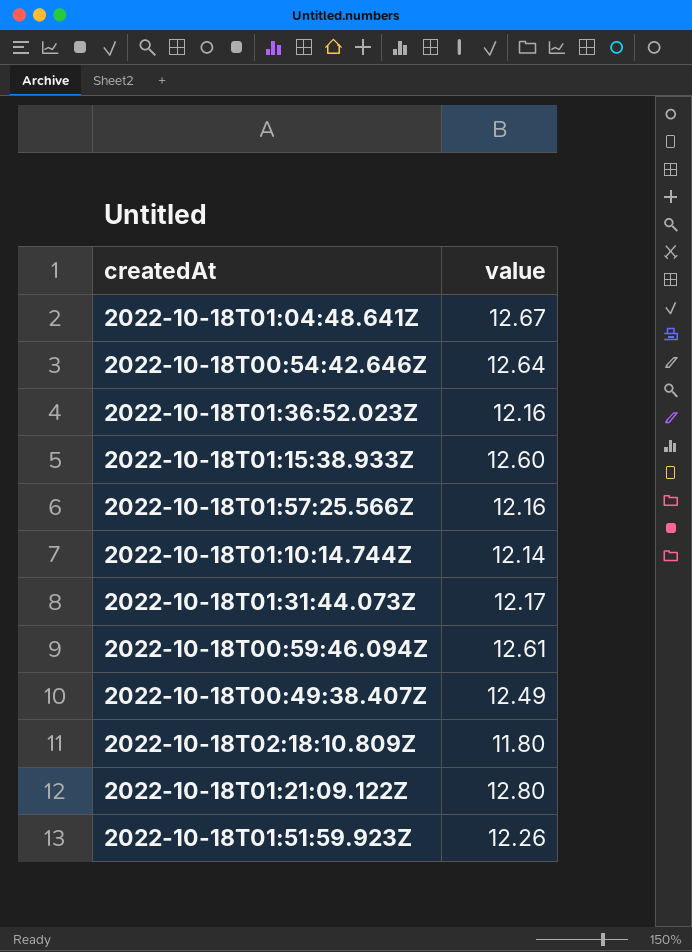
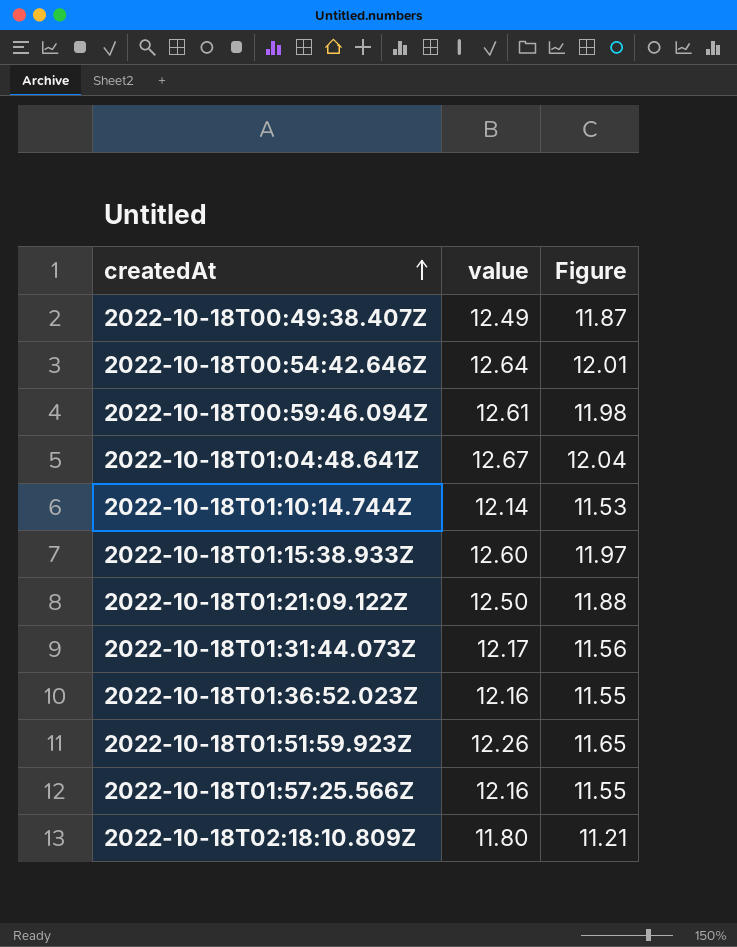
row order: none -> createdAt ascending
column Figure | formula: none -> [value] * 0.95
2022-10-18T01:21:09.122Z | value: 12.80 -> 12.50

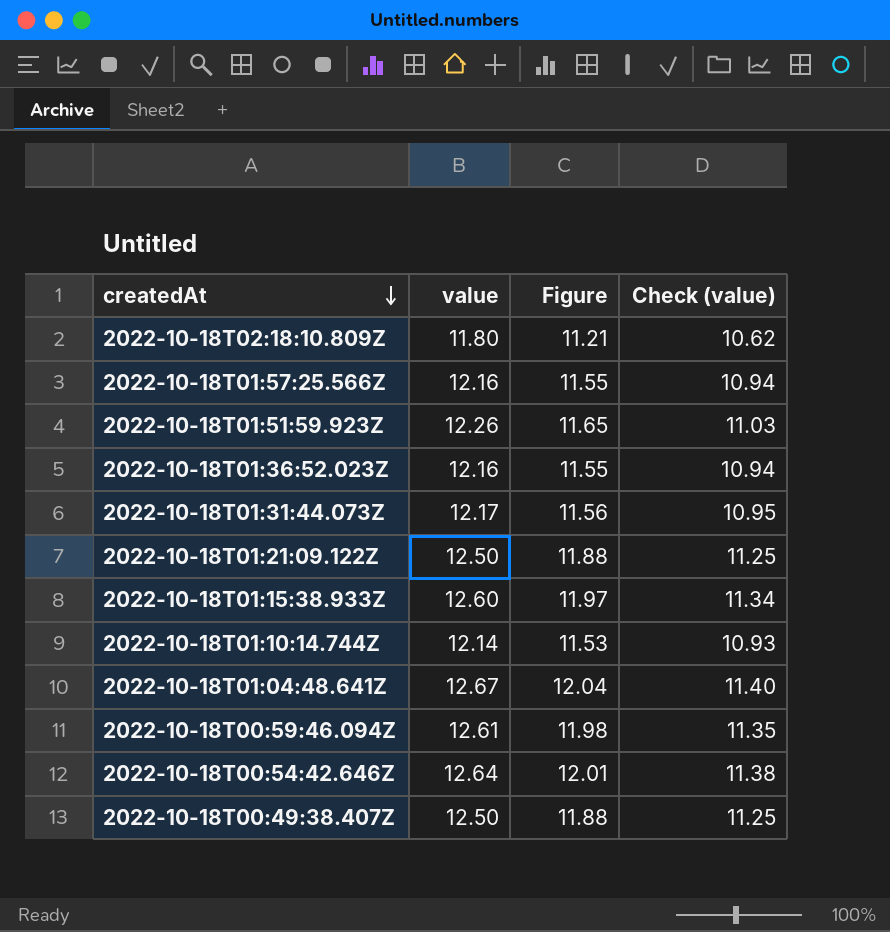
row order: createdAt ascending -> createdAt descending
column Check (value) | formula: none -> [value] * 0.9
2022-10-18T00:49:38.407Z | value: 12.49 -> 12.50
2022-10-18T00:49:38.407Z | Figure: 11.87 -> 11.88

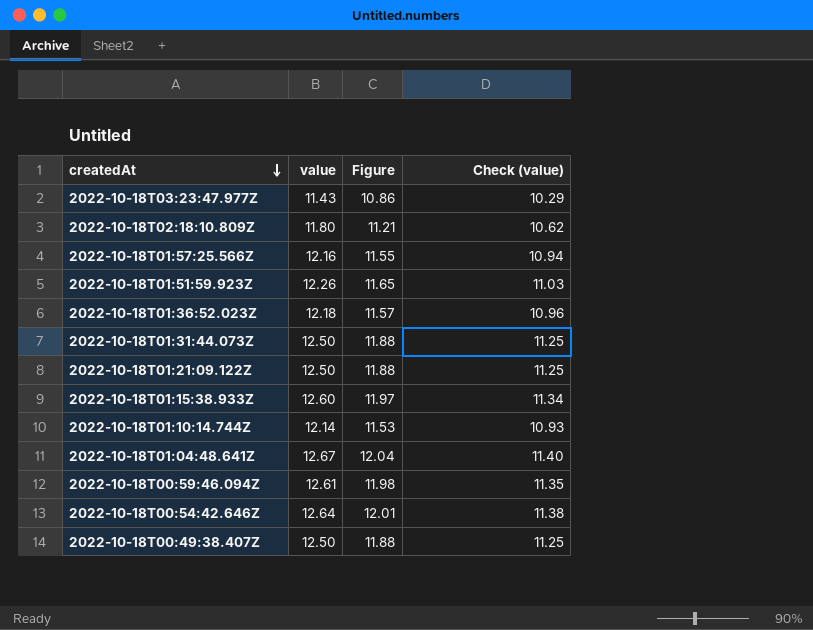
row 2022-10-18T03:23:47.977Z: none -> 11.43 | 10.86 | 10.29
2022-10-18T01:36:52.023Z | value: 12.16 -> 12.18
2022-10-18T01:36:52.023Z | Figure: 11.55 -> 11.57
2022-10-18T01:36:52.023Z | Check (value): 10.94 -> 10.96
2022-10-18T01:31:44.073Z | value: 12.17 -> 12.50
2022-10-18T01:31:44.073Z | Figure: 11.56 -> 11.88
2022-10-18T01:31:44.073Z | Check (value): 10.95 -> 11.25

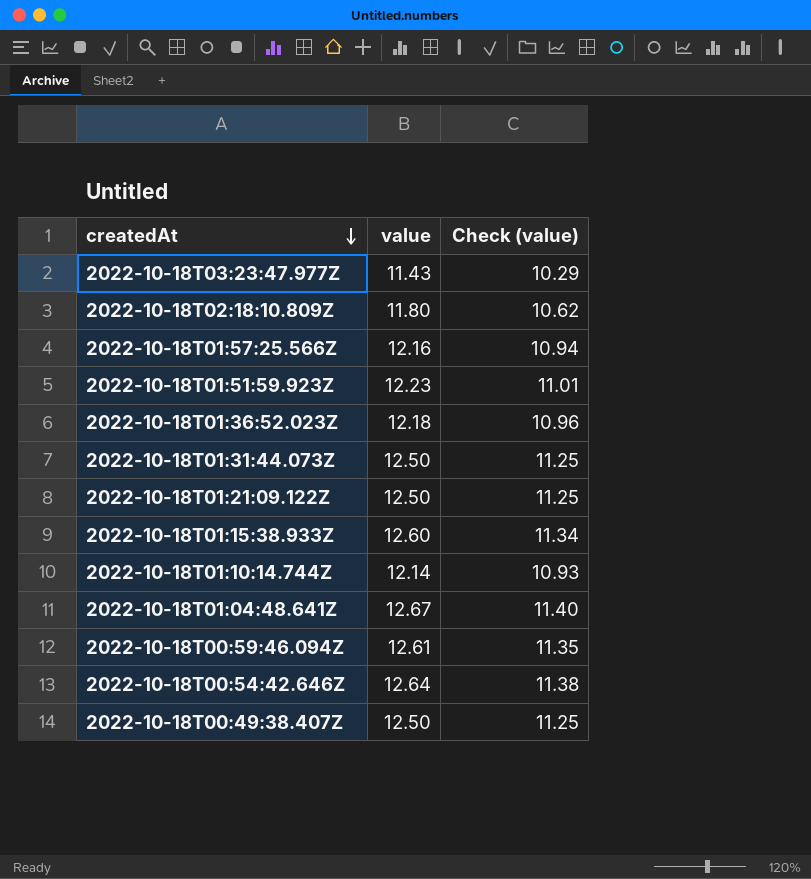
column Figure | formula: [value] * 0.95 -> none
2022-10-18T01:51:59.923Z | value: 12.26 -> 12.23
2022-10-18T01:51:59.923Z | Check (value): 11.03 -> 11.01

